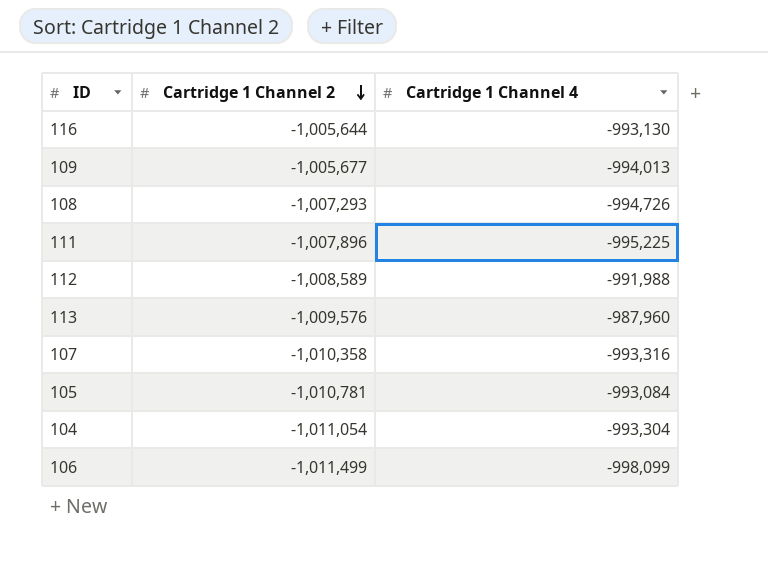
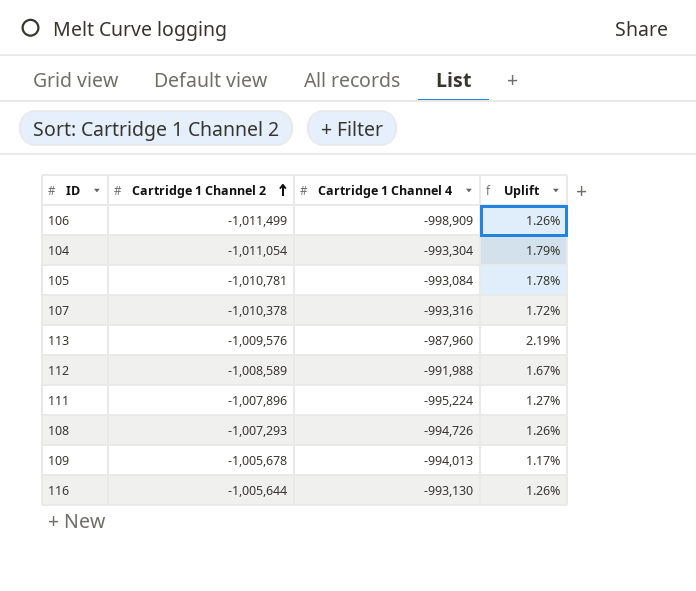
row order: Cartridge 1 Channel 2 descending -> Cartridge 1 Channel 2 ascending
column Uplift | formula: none -> ([Cartridge 1 Channel 2] - [Cartridge 1 Channel 4]) / [Cartridge 1 Channel 4]
106 | Cartridge 1 Channel 4: -998,099 -> -998,909
107 | Cartridge 1 Channel 2: -1,010,358 -> -1,010,378
111 | Cartridge 1 Channel 4: -995,225 -> -995,224
109 | Cartridge 1 Channel 2: -1,005,677 -> -1,005,678

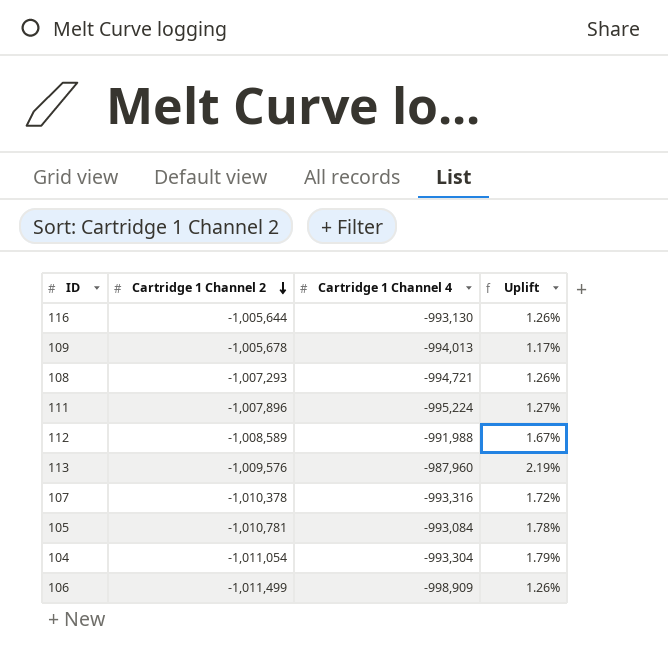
row order: Cartridge 1 Channel 2 ascending -> Cartridge 1 Channel 2 descending
108 | Cartridge 1 Channel 4: -994,726 -> -994,721

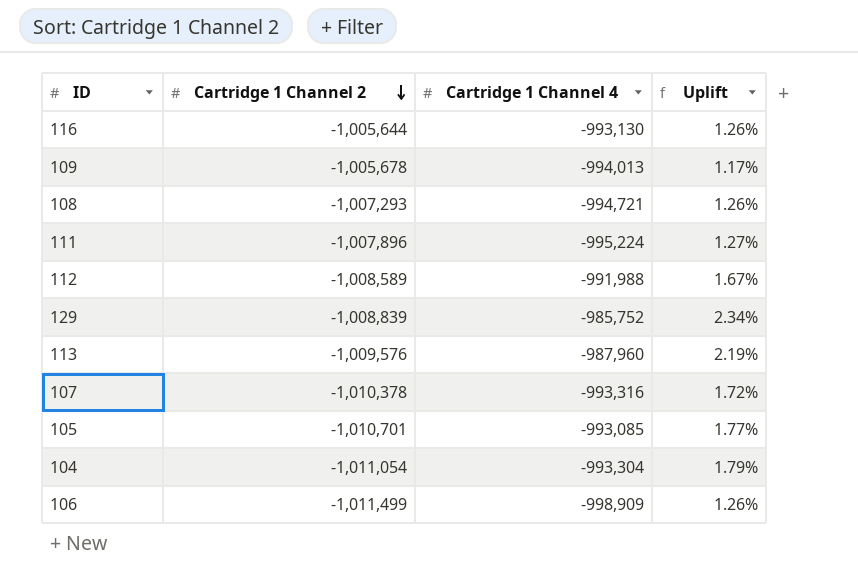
row 129: none -> -1,008,839 | -985,752 | 2.34%
105 | Cartridge 1 Channel 2: -1,010,781 -> -1,010,701
105 | Cartridge 1 Channel 4: -993,084 -> -993,085
105 | Uplift: 1.78% -> 1.77%

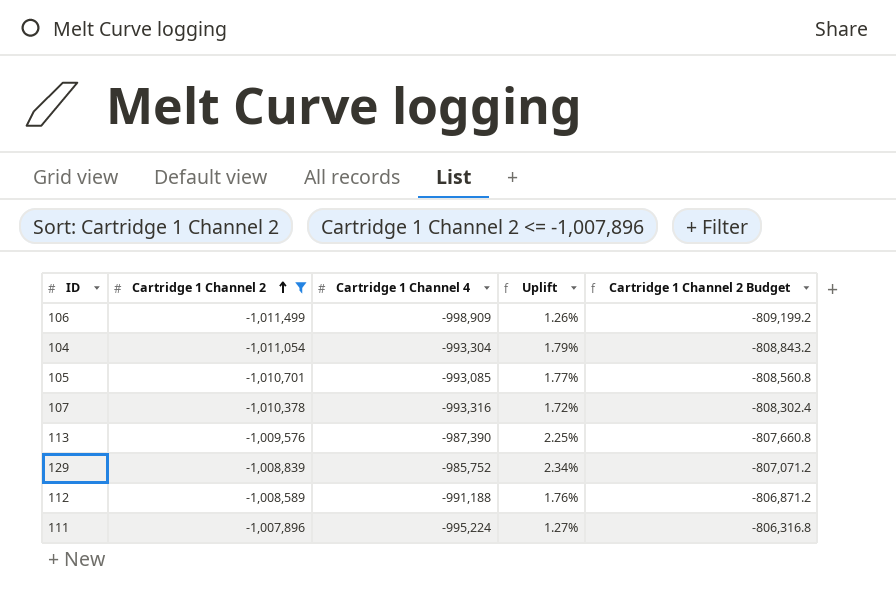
filter: none -> Cartridge 1 Channel 2 <= -1,007,896
row order: Cartridge 1 Channel 2 descending -> Cartridge 1 Channel 2 ascending
column Cartridge 1 Channel 2 Budget | formula: none -> [Cartridge 1 Channel 2] * 0.8
113 | Cartridge 1 Channel 4: -987,960 -> -987,390
113 | Uplift: 2.19% -> 2.25%
112 | Cartridge 1 Channel 4: -991,988 -> -991,188
112 | Uplift: 1.67% -> 1.76%

